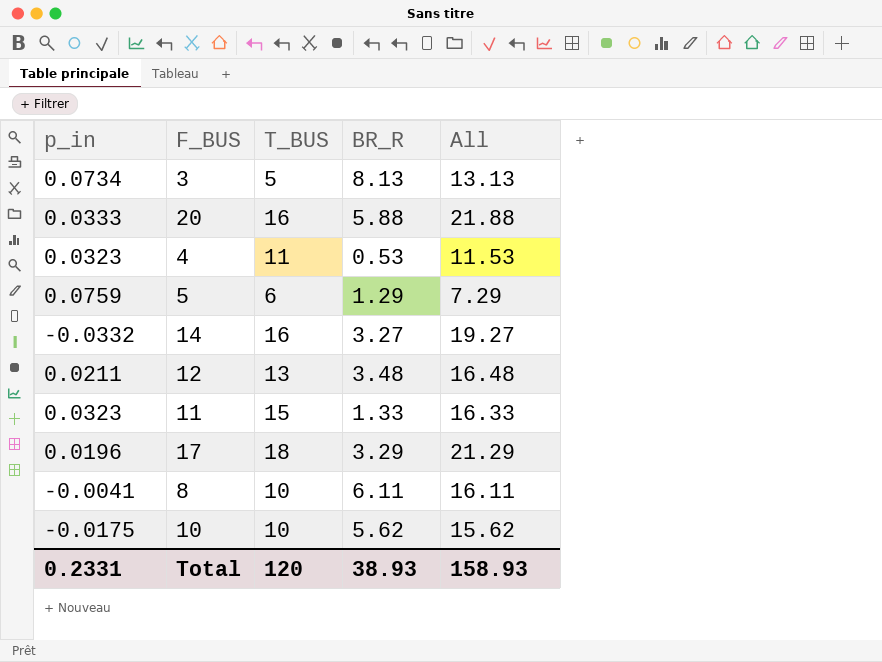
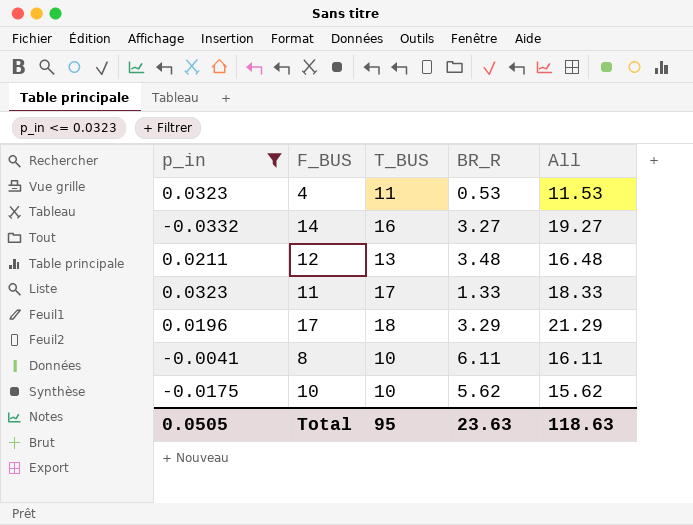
filter: none -> p_in <= 0.0323
11 | T_BUS: 15 -> 17
11 | All: 16.33 -> 18.33
Total | p_in: 0.2331 -> 0.0505
Total | T_BUS: 120 -> 95
Total | BR_R: 38.93 -> 23.63
Total | All: 158.93 -> 118.63

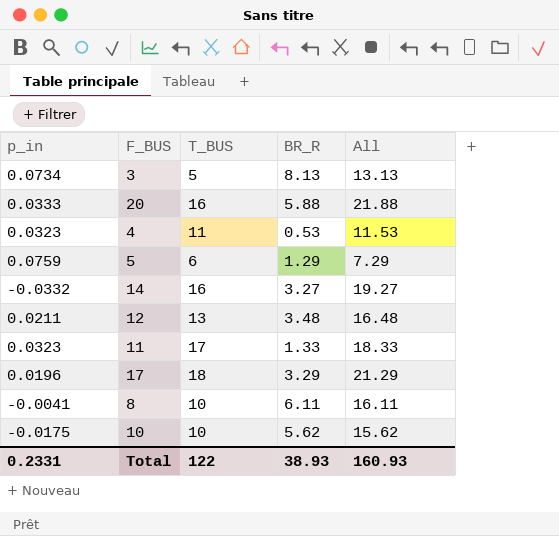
filter: p_in <= 0.0323 -> none
Total | p_in: 0.0505 -> 0.2331
Total | T_BUS: 95 -> 122
Total | BR_R: 23.63 -> 38.93
Total | All: 118.63 -> 160.93

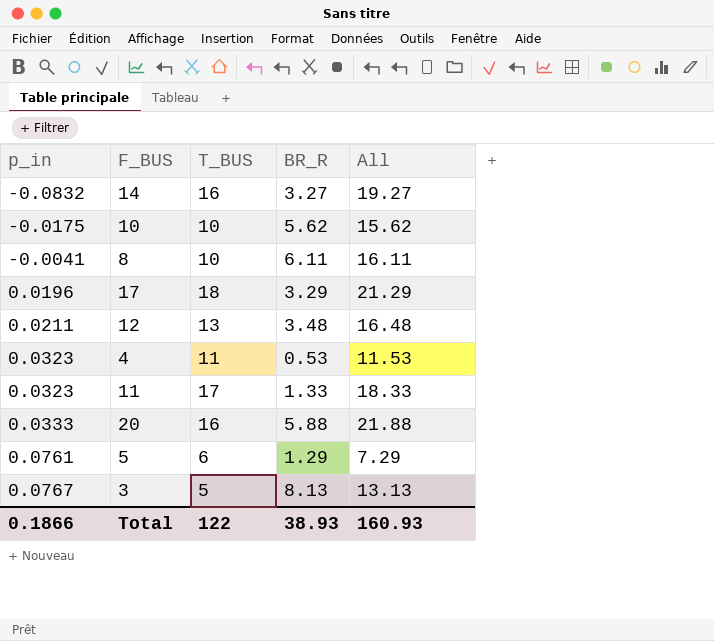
row order: none -> p_in ascending
14 | p_in: -0.0332 -> -0.0832
5 | p_in: 0.0759 -> 0.0761
3 | p_in: 0.0734 -> 0.0767
Total | p_in: 0.2331 -> 0.1866

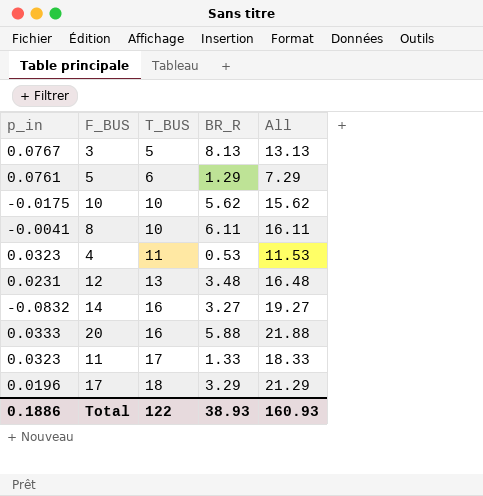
row order: p_in ascending -> T_BUS ascending
12 | p_in: 0.0211 -> 0.0231
Total | p_in: 0.1866 -> 0.1886

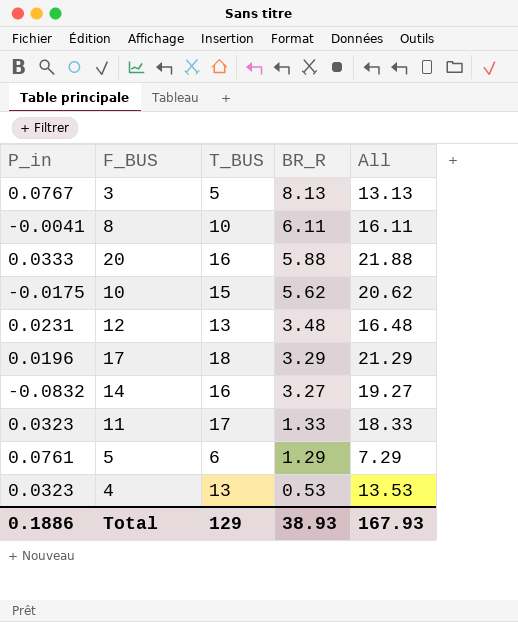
row order: T_BUS ascending -> BR_R descending
column name: p_in -> P_in
10 | T_BUS: 10 -> 15
10 | All: 15.62 -> 20.62
4 | T_BUS: 11 -> 13
4 | All: 11.53 -> 13.53
Total | T_BUS: 122 -> 129
Total | All: 160.93 -> 167.93

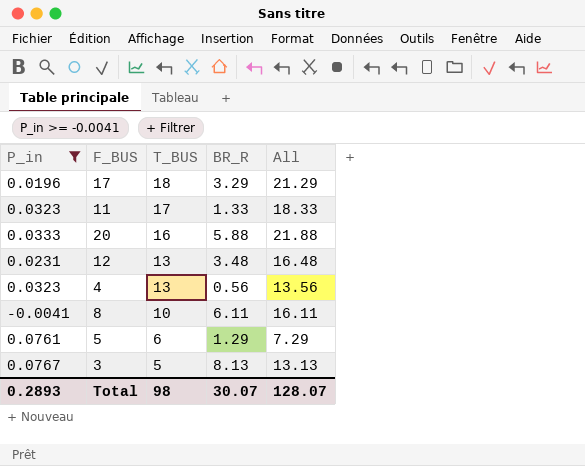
filter: none -> P_in >= -0.0041
row order: BR_R descending -> T_BUS descending
4 | BR_R: 0.53 -> 0.56
4 | All: 13.53 -> 13.56
Total | P_in: 0.1886 -> 0.2893
Total | T_BUS: 129 -> 98
Total | BR_R: 38.93 -> 30.07
Total | All: 167.93 -> 128.07

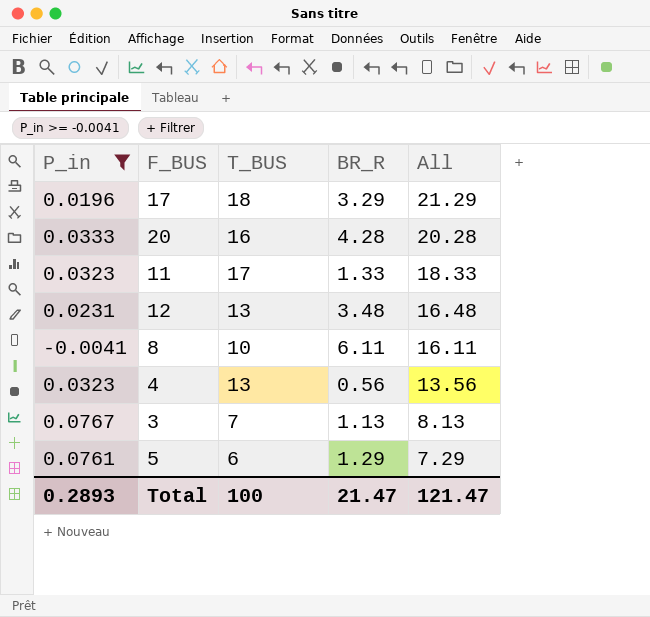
row order: T_BUS descending -> All descending
20 | BR_R: 5.88 -> 4.28
20 | All: 21.88 -> 20.28
3 | T_BUS: 5 -> 7
3 | BR_R: 8.13 -> 1.13
3 | All: 13.13 -> 8.13
Total | T_BUS: 98 -> 100
Total | BR_R: 30.07 -> 21.47
Total | All: 128.07 -> 121.47

